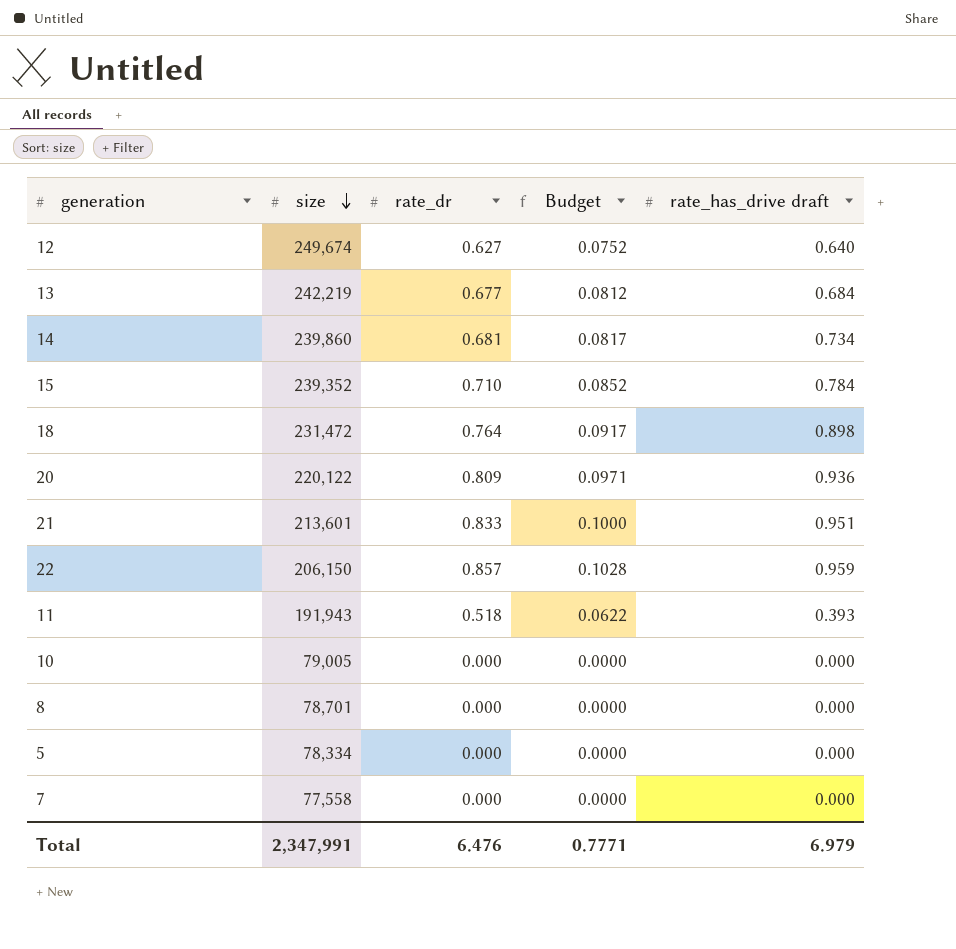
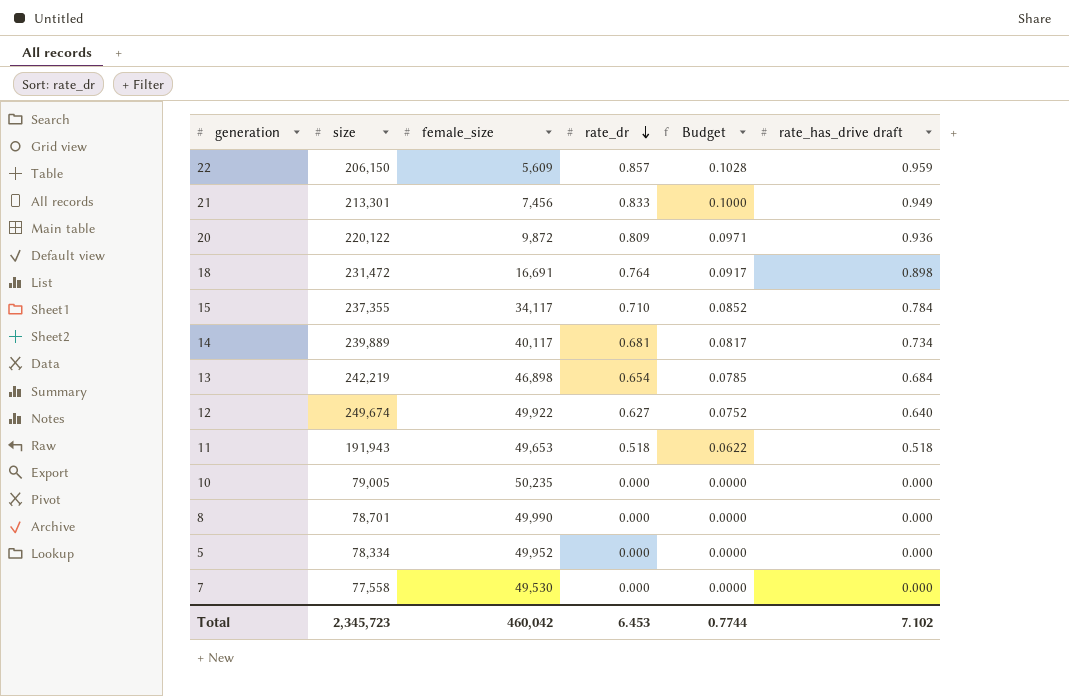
row order: size descending -> rate_dr descending
column female_size | position: none -> 3
21 | size: 213,601 -> 213,301
21 | rate_has_drive draft: 0.951 -> 0.949
15 | size: 239,352 -> 237,355
14 | size: 239,860 -> 239,889
13 | rate_dr: 0.677 -> 0.654
13 | Budget: 0.0812 -> 0.0785
11 | rate_has_drive draft: 0.393 -> 0.518
Total | size: 2,347,991 -> 2,345,723
Total | rate_dr: 6.476 -> 6.453
Total | Budget: 0.7771 -> 0.7744
Total | rate_has_drive draft: 6.979 -> 7.102

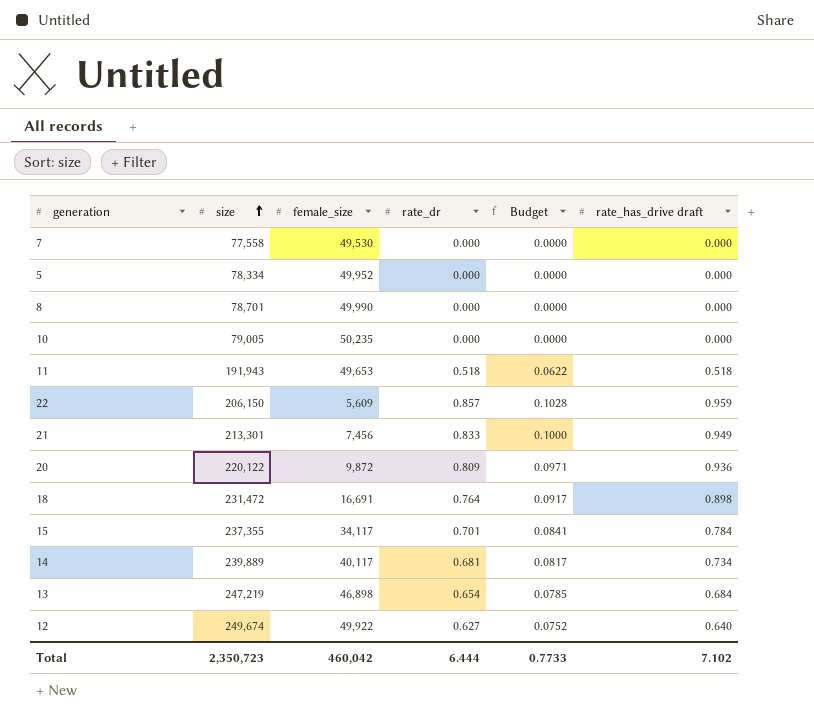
row order: rate_dr descending -> size ascending
15 | rate_dr: 0.710 -> 0.701
15 | Budget: 0.0852 -> 0.0841
13 | size: 242,219 -> 247,219
Total | size: 2,345,723 -> 2,350,723
Total | rate_dr: 6.453 -> 6.444
Total | Budget: 0.7744 -> 0.7733

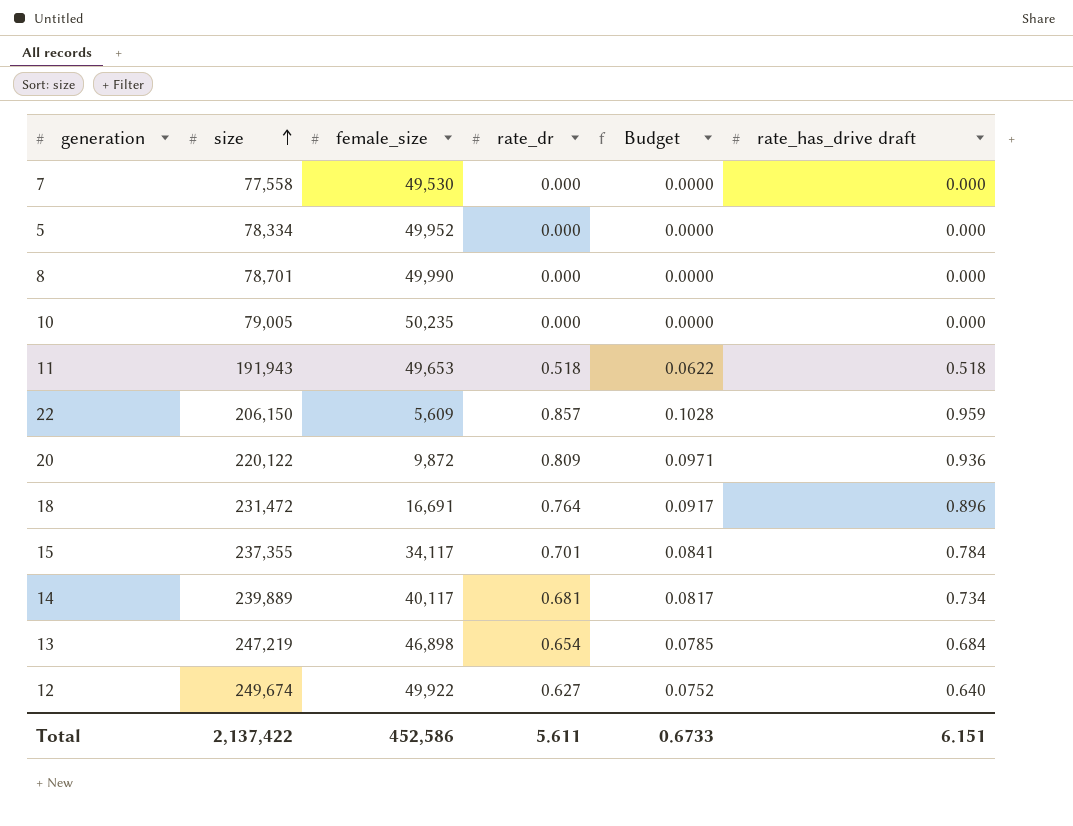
row 21: 213,301 | 7,456 | 0.833 | 0.1000 | 0.949 -> none
18 | rate_has_drive draft: 0.898 -> 0.896
Total | size: 2,350,723 -> 2,137,422
Total | female_size: 460,042 -> 452,586
Total | rate_dr: 6.444 -> 5.611
Total | Budget: 0.7733 -> 0.6733
Total | rate_has_drive draft: 7.102 -> 6.151

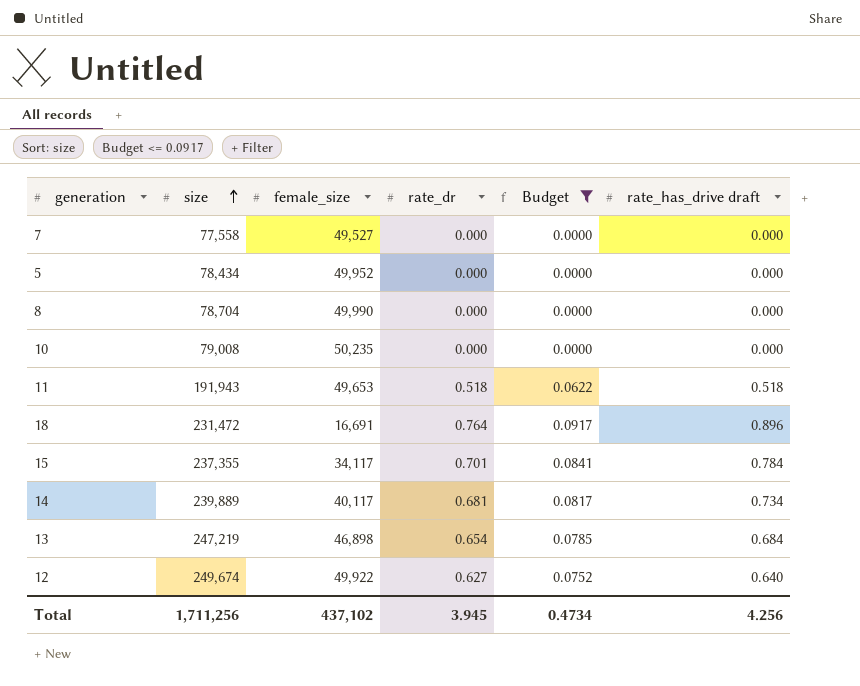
filter: none -> Budget <= 0.0917
7 | female_size: 49,530 -> 49,527
5 | size: 78,334 -> 78,434
8 | size: 78,701 -> 78,704
10 | size: 79,005 -> 79,008
Total | size: 2,137,422 -> 1,711,256
Total | female_size: 452,586 -> 437,102
Total | rate_dr: 5.611 -> 3.945
Total | Budget: 0.6733 -> 0.4734
Total | rate_has_drive draft: 6.151 -> 4.256

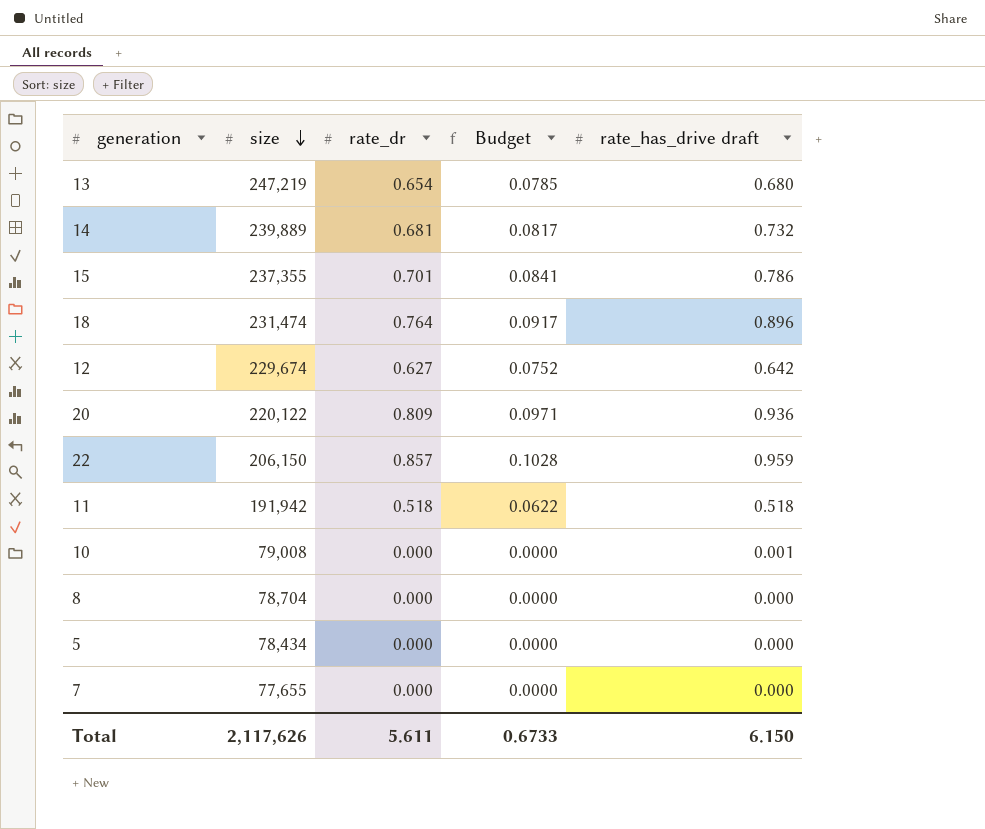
filter: Budget <= 0.0917 -> none
row order: size ascending -> size descending
column female_size | position: 3 -> none
13 | rate_has_drive draft: 0.684 -> 0.680
14 | rate_has_drive draft: 0.734 -> 0.732
15 | rate_has_drive draft: 0.784 -> 0.786
18 | size: 231,472 -> 231,474
12 | size: 249,674 -> 229,674
12 | rate_has_drive draft: 0.640 -> 0.642
11 | size: 191,943 -> 191,942
10 | rate_has_drive draft: 0.000 -> 0.001
7 | size: 77,558 -> 77,655
Total | size: 1,711,256 -> 2,117,626
Total | rate_dr: 3.945 -> 5.611
Total | Budget: 0.4734 -> 0.6733
Total | rate_has_drive draft: 4.256 -> 6.150

